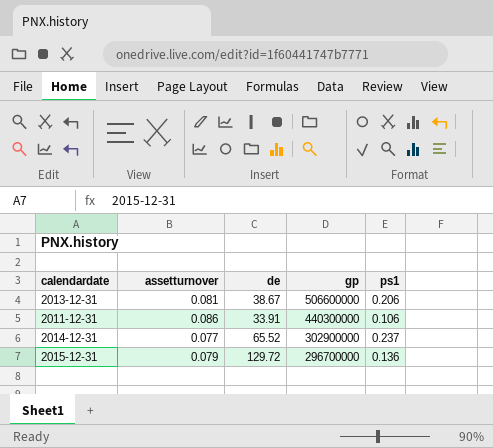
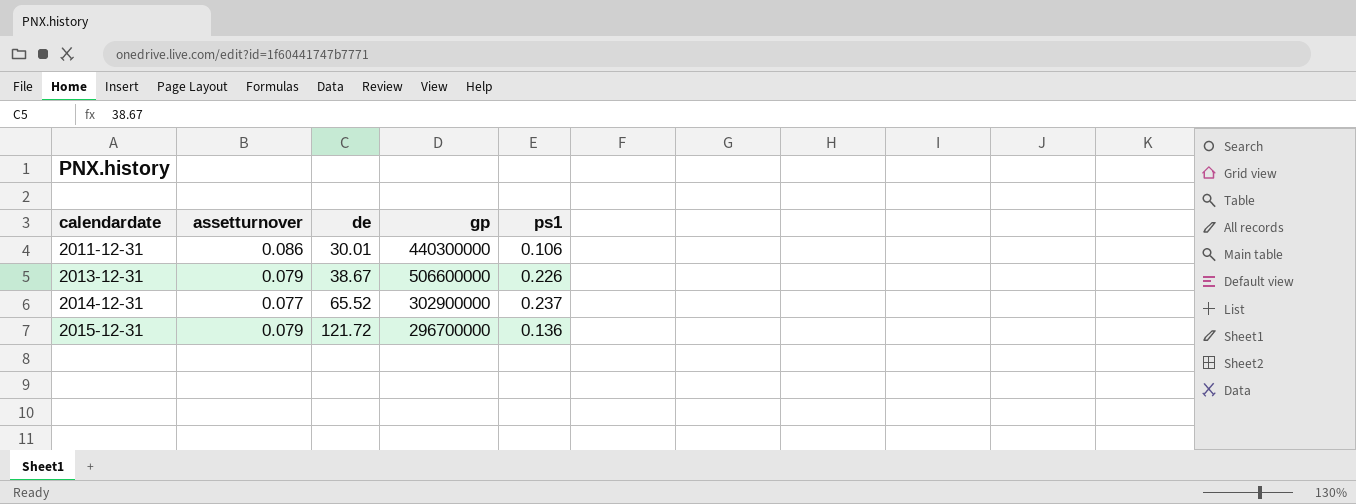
row order: gp descending -> calendardate ascending
2011-12-31 | de: 33.91 -> 30.01
2013-12-31 | assetturnover: 0.081 -> 0.079
2013-12-31 | ps1: 0.206 -> 0.226
2015-12-31 | de: 129.72 -> 121.72

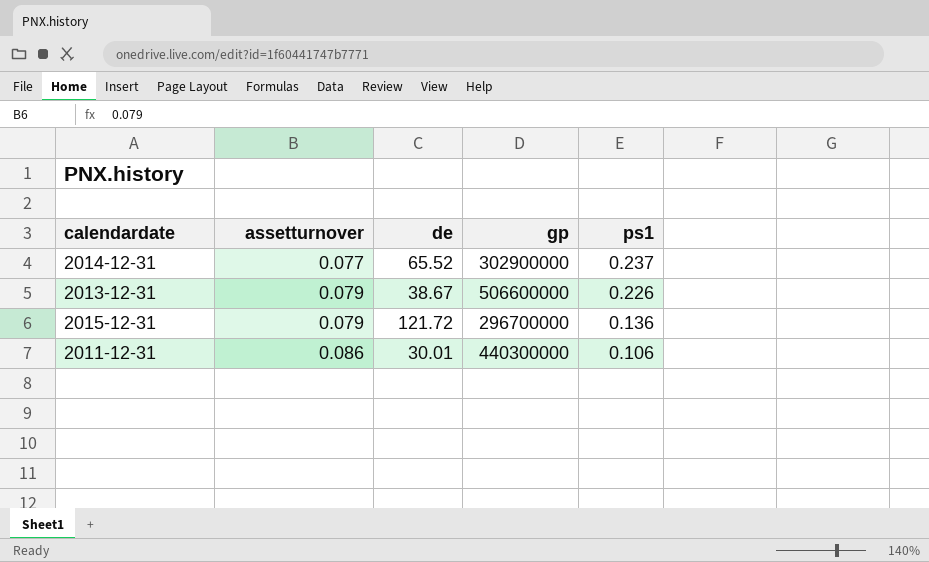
row order: calendardate ascending -> assetturnover ascending

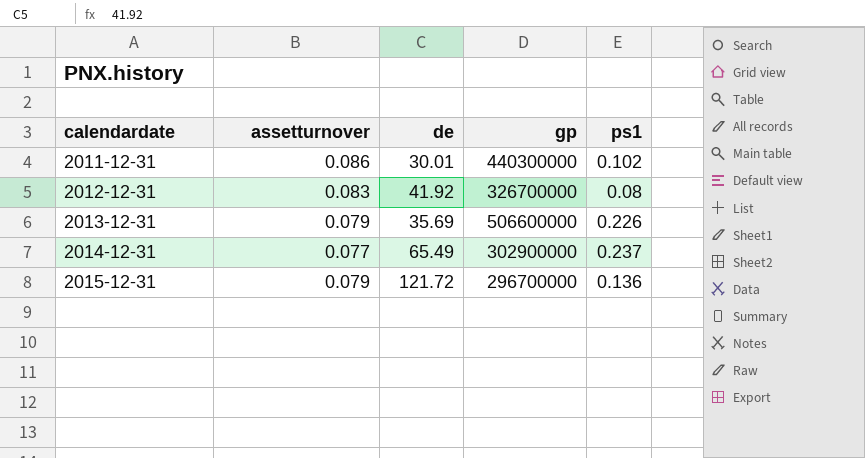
row order: assetturnover ascending -> calendardate ascending
2011-12-31 | ps1: 0.106 -> 0.102
row 2012-12-31: none -> 0.083 | 41.92 | 326700000 | 0.08
2013-12-31 | de: 38.67 -> 35.69
2014-12-31 | de: 65.52 -> 65.49

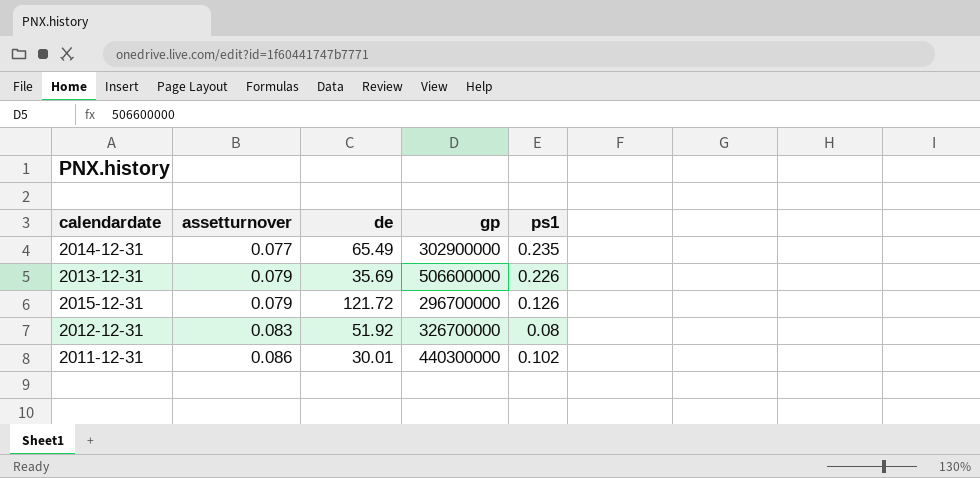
row order: calendardate ascending -> assetturnover ascending
2014-12-31 | ps1: 0.237 -> 0.235
2015-12-31 | ps1: 0.136 -> 0.126
2012-12-31 | de: 41.92 -> 51.92

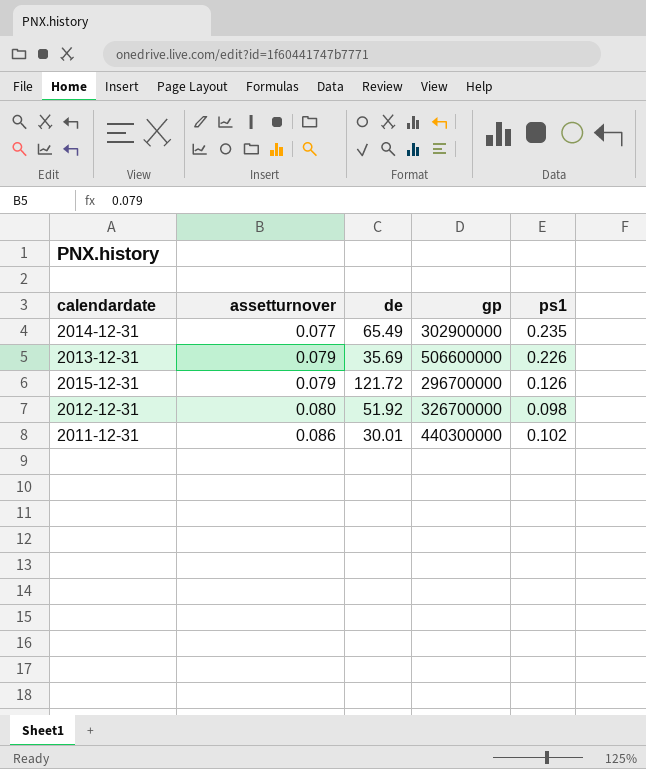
2012-12-31 | assetturnover: 0.083 -> 0.080
2012-12-31 | ps1: 0.08 -> 0.098

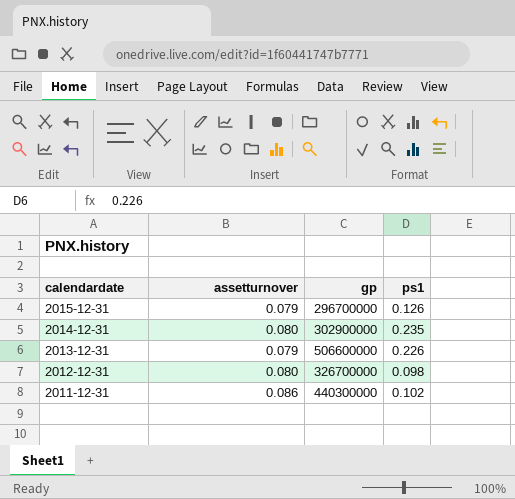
row order: assetturnover ascending -> calendardate descending
column de | position: 3 -> none
2014-12-31 | assetturnover: 0.077 -> 0.080

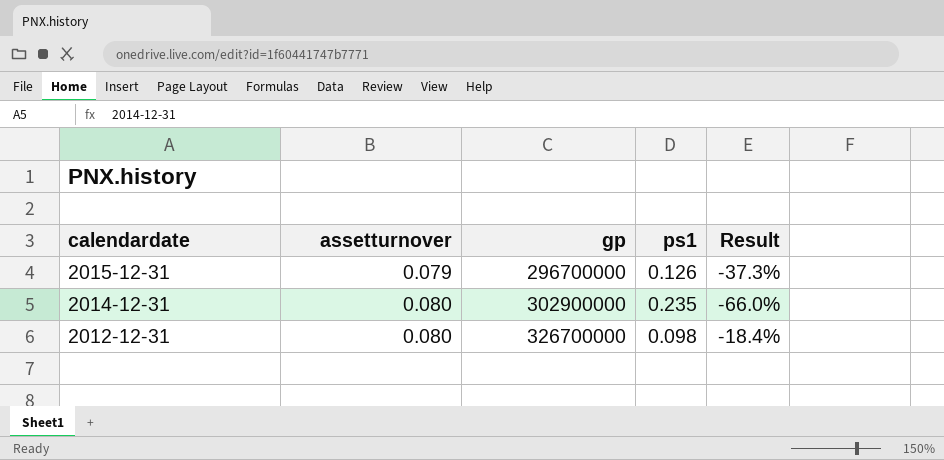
column Result | formula: none -> ([assetturnover] - [ps1]) / [ps1]
row 2013-12-31: 0.079 | 506600000 | 0.226 -> none
row 2011-12-31: 0.086 | 440300000 | 0.102 -> none

